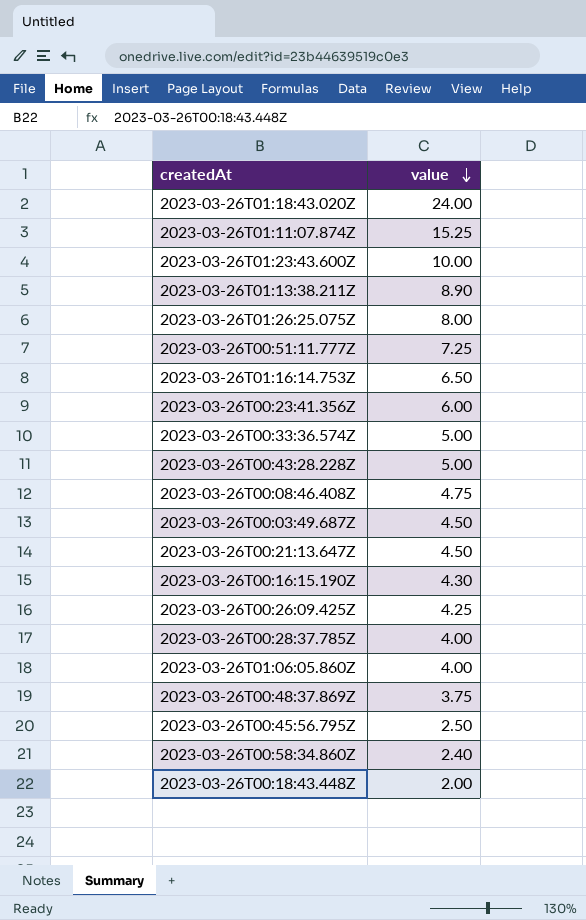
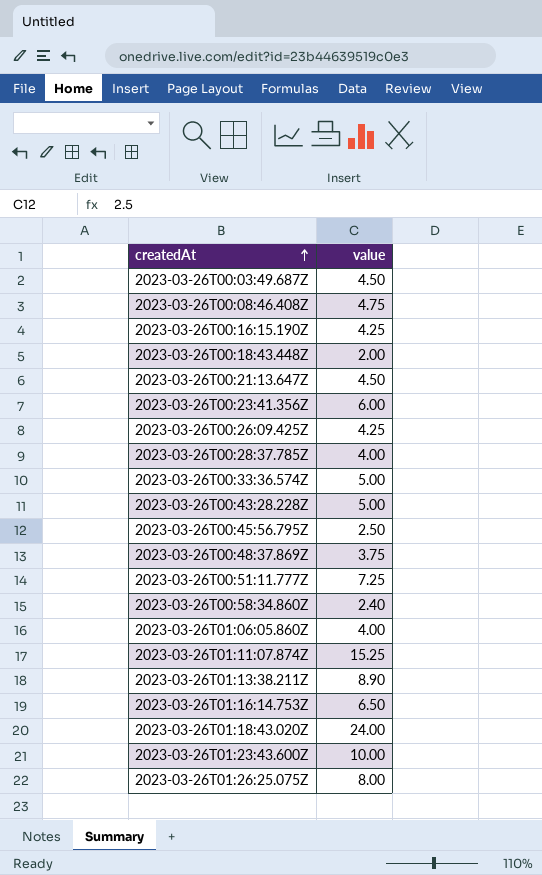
row order: value descending -> createdAt ascending
2023-03-26T00:16:15.190Z | value: 4.30 -> 4.25

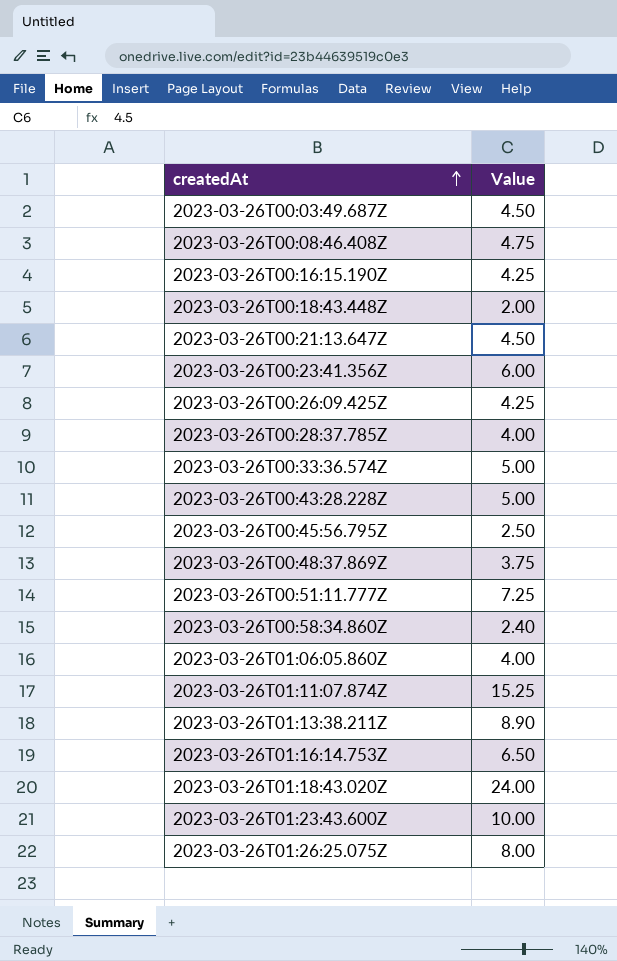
column name: value -> Value

